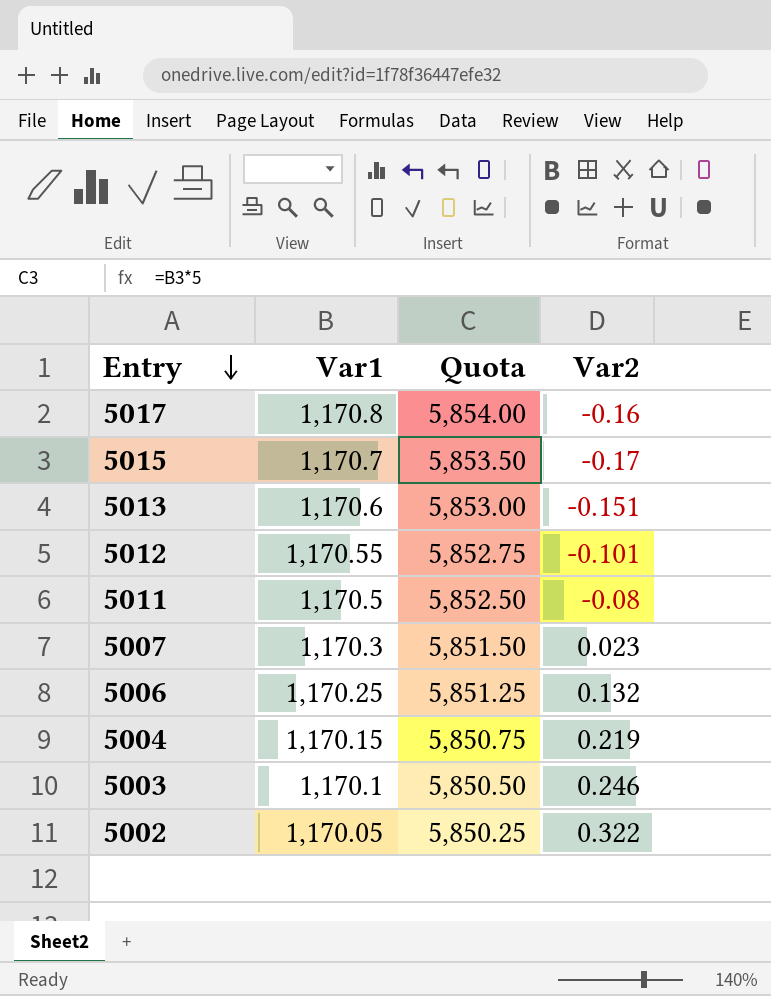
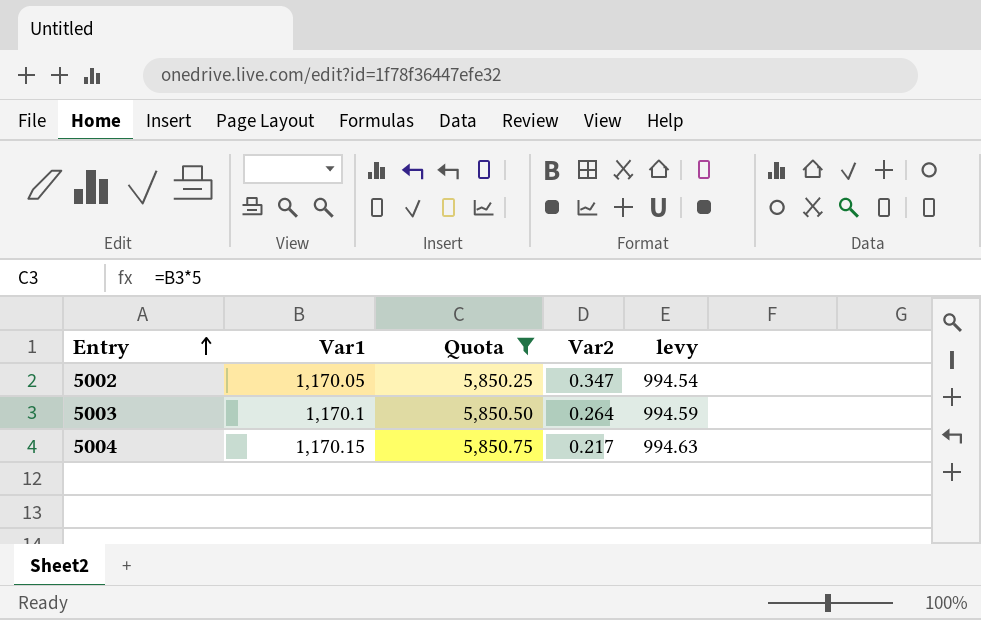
filter: none -> Quota <= 5,850.75
row order: Entry descending -> Entry ascending
column levy | formula: none -> [Var1] * 0.85
5002 | Var2: 0.322 -> 0.347
5003 | Var2: 0.246 -> 0.264
5004 | Var2: 0.219 -> 0.217

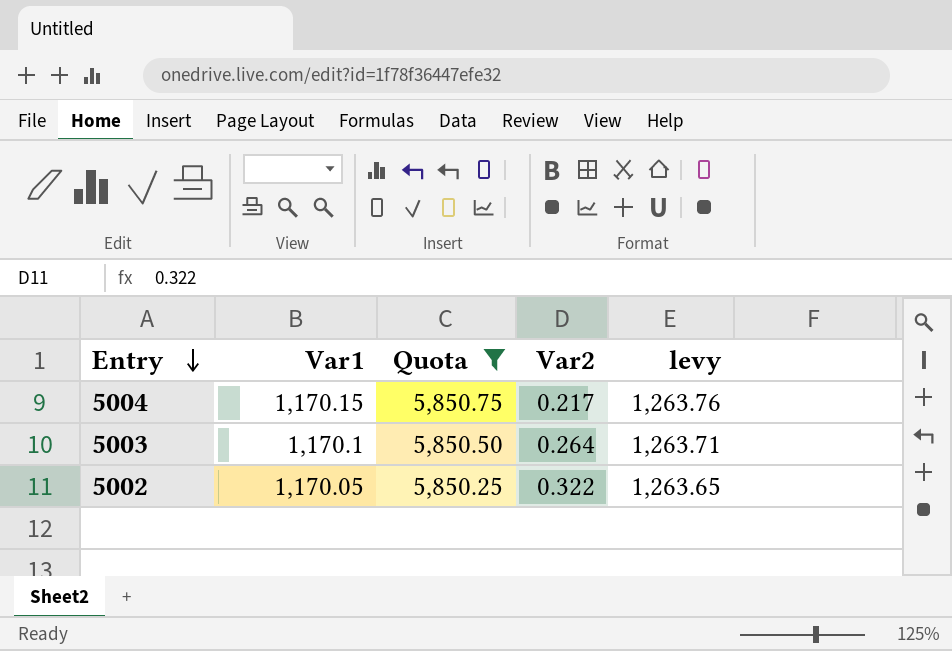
row order: Entry ascending -> Entry descending
column levy | formula: [Var1] * 0.85 -> [Var1] * 1.08
5002 | Var2: 0.347 -> 0.322

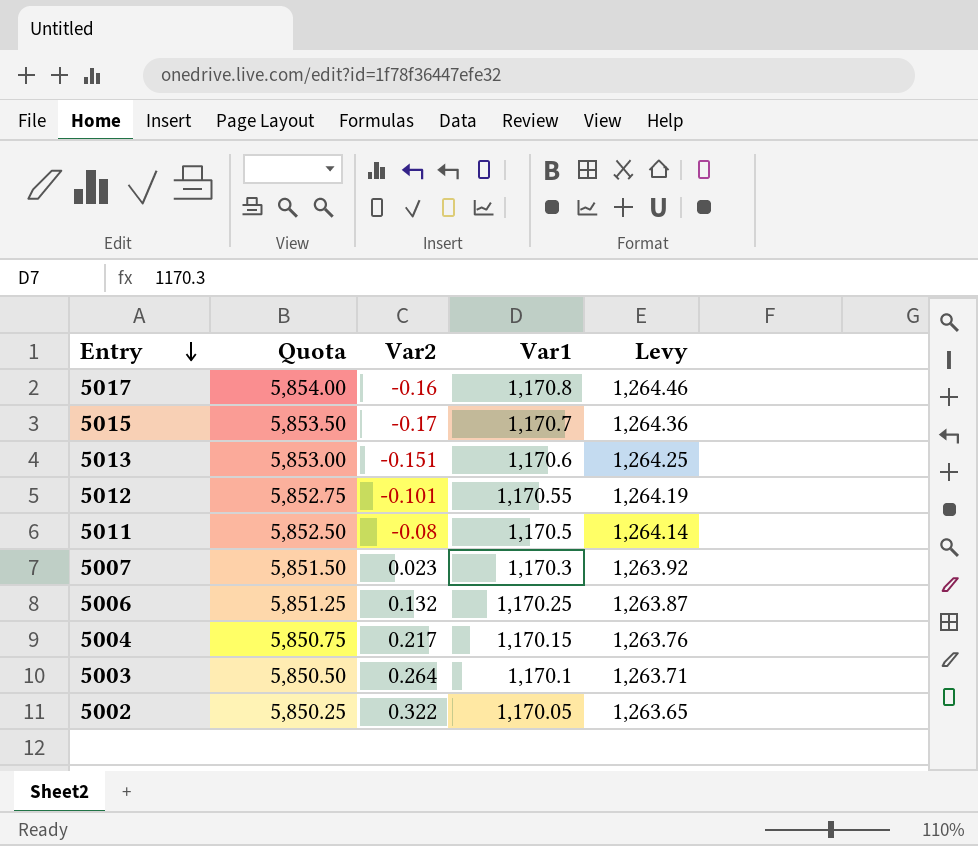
filter: Quota <= 5,850.75 -> none
column Var1 | position: 2 -> 4
column name: levy -> Levy

